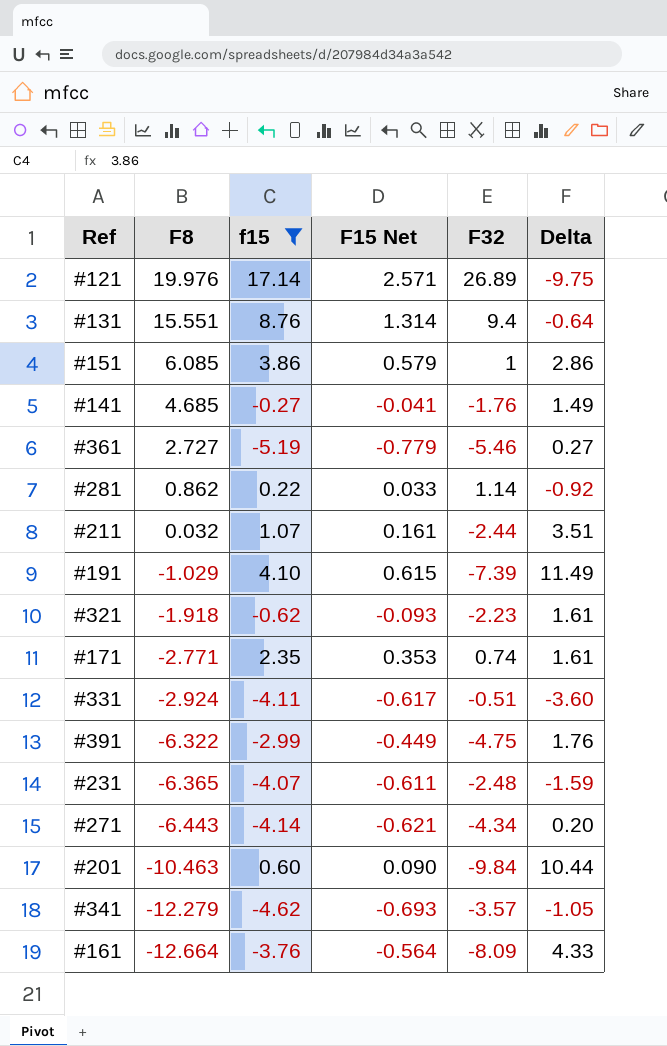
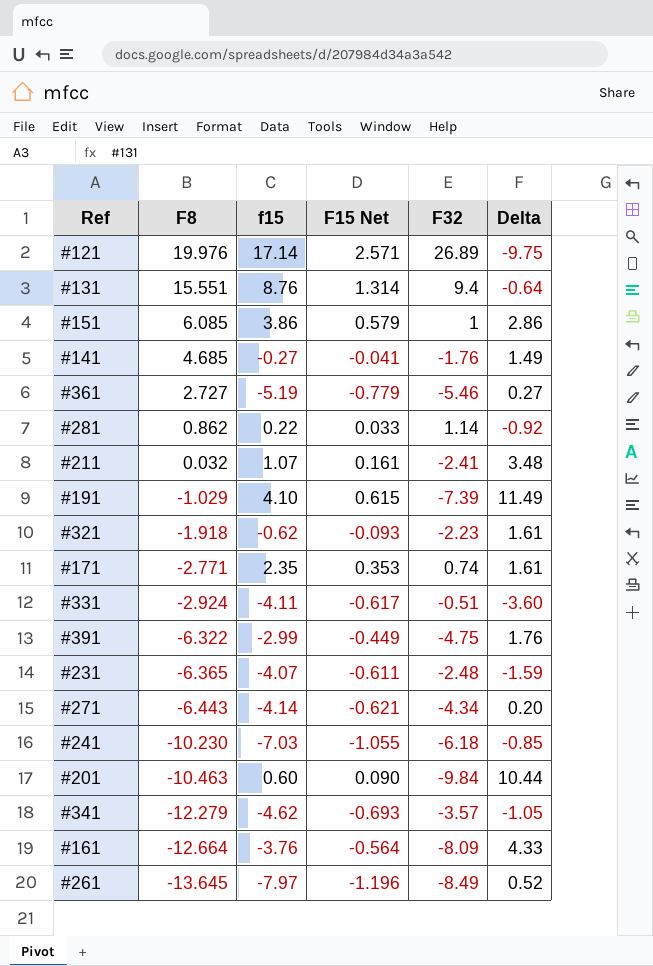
filter: f15 >= -5.19 -> none
#211 | F32: -2.44 -> -2.41
#211 | Delta: 3.51 -> 3.48

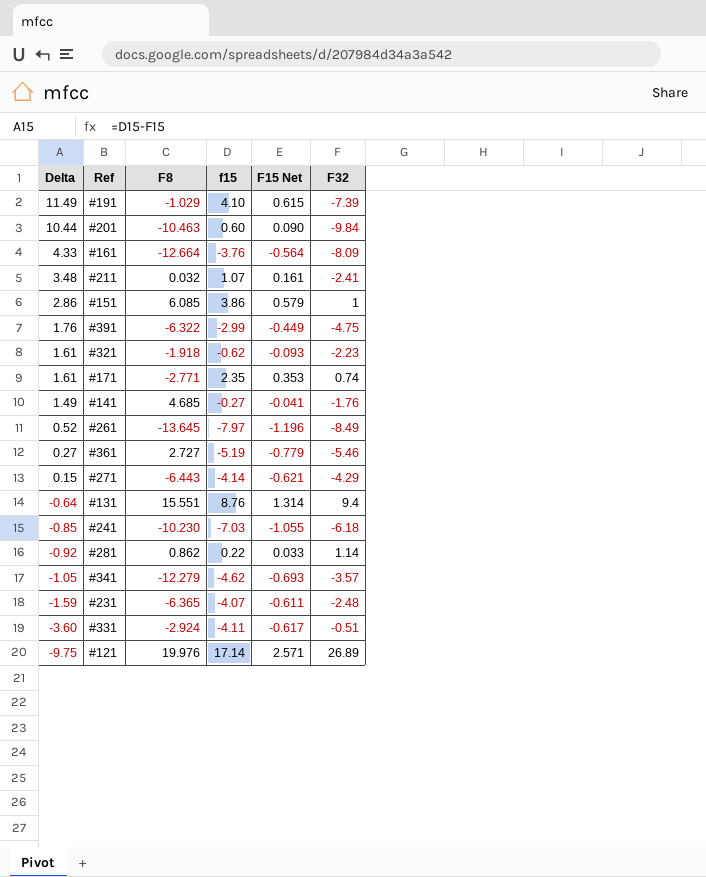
row order: F8 descending -> Delta descending
column Delta | position: 6 -> 1
#271 | Delta: 0.20 -> 0.15
#271 | F32: -4.34 -> -4.29

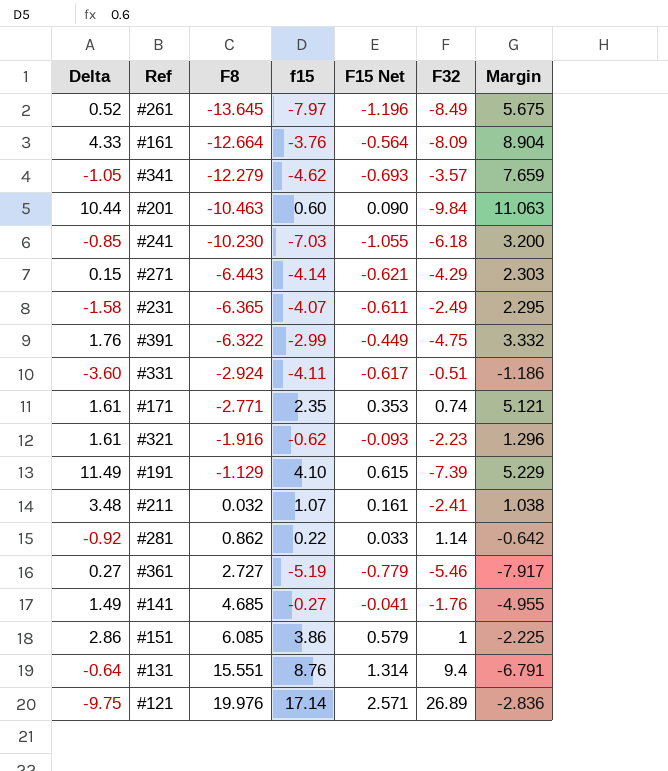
row order: Delta descending -> F8 ascending
column Margin | formula: none -> [f15] - [F8]
#231 | Delta: -1.59 -> -1.58
#231 | F32: -2.48 -> -2.49
#321 | F8: -1.918 -> -1.916
#191 | F8: -1.029 -> -1.129

